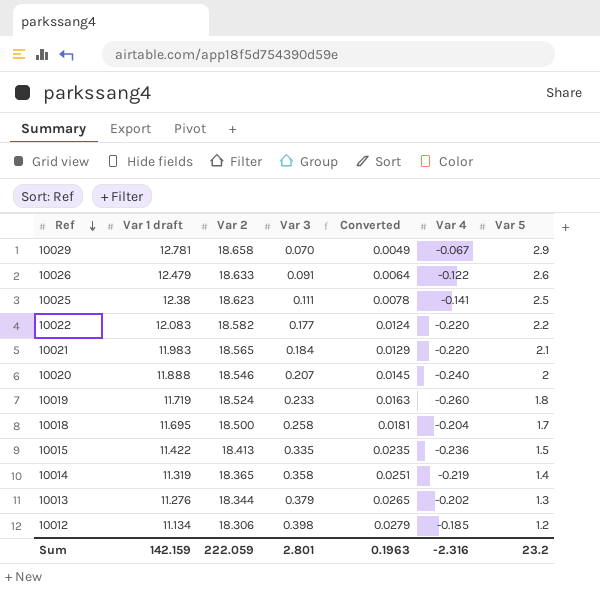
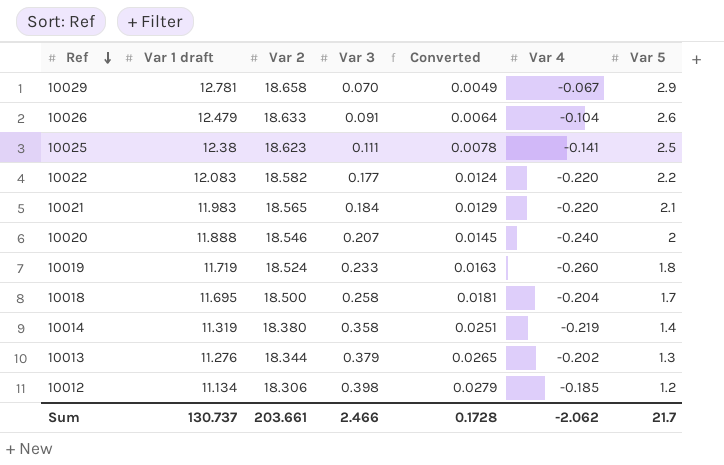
row 10015: 11.422 | 18.413 | 0.335 | 0.0235 | -0.236 | 1.5 -> none
10026 | Var 4: -0.122 -> -0.104
10014 | Var 2: 18.365 -> 18.380
Sum | Var 1 draft: 142.159 -> 130.737
Sum | Var 2: 222.059 -> 203.661
Sum | Var 3: 2.801 -> 2.466
Sum | Converted: 0.1963 -> 0.1728
Sum | Var 4: -2.316 -> -2.062
Sum | Var 5: 23.2 -> 21.7

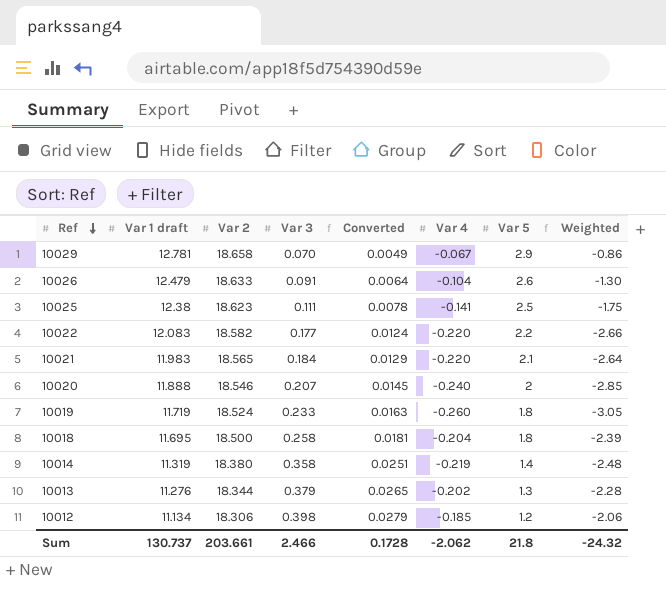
column Weighted | formula: none -> [Var 1 draft] * [Var 4]
10018 | Var 5: 1.7 -> 1.8
Sum | Var 5: 21.7 -> 21.8

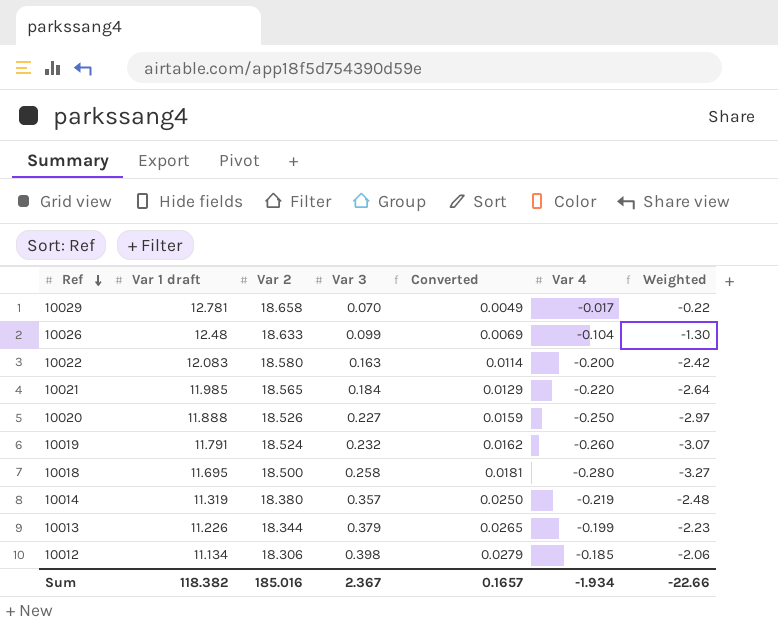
column Var 5 | position: 7 -> none
row 10025: 12.38 | 18.623 | 0.111 | 0.0078 | -0.141 | 2.5 | -1.75 -> none
10029 | Var 4: -0.067 -> -0.017
10029 | Weighted: -0.86 -> -0.22
10026 | Var 1 draft: 12.479 -> 12.48
10026 | Var 3: 0.091 -> 0.099
10026 | Converted: 0.0064 -> 0.0069
10022 | Var 2: 18.582 -> 18.580
10022 | Var 3: 0.177 -> 0.163
10022 | Converted: 0.0124 -> 0.0114
10022 | Var 4: -0.220 -> -0.200
10022 | Weighted: -2.66 -> -2.42
10021 | Var 1 draft: 11.983 -> 11.985
10020 | Var 2: 18.546 -> 18.526
10020 | Var 3: 0.207 -> 0.227
10020 | Converted: 0.0145 -> 0.0159
10020 | Var 4: -0.240 -> -0.250
10020 | Weighted: -2.85 -> -2.97
10019 | Var 1 draft: 11.719 -> 11.791
10019 | Var 3: 0.233 -> 0.232
10019 | Converted: 0.0163 -> 0.0162
10019 | Weighted: -3.05 -> -3.07
10018 | Var 4: -0.204 -> -0.280
10018 | Weighted: -2.39 -> -3.27
10014 | Var 3: 0.358 -> 0.357
10014 | Converted: 0.0251 -> 0.0250
10013 | Var 1 draft: 11.276 -> 11.226
10013 | Var 4: -0.202 -> -0.199
10013 | Weighted: -2.28 -> -2.23
Sum | Var 1 draft: 130.737 -> 118.382
Sum | Var 2: 203.661 -> 185.016
Sum | Var 3: 2.466 -> 2.367
Sum | Converted: 0.1728 -> 0.1657
Sum | Var 4: -2.062 -> -1.934
Sum | Weighted: -24.32 -> -22.66

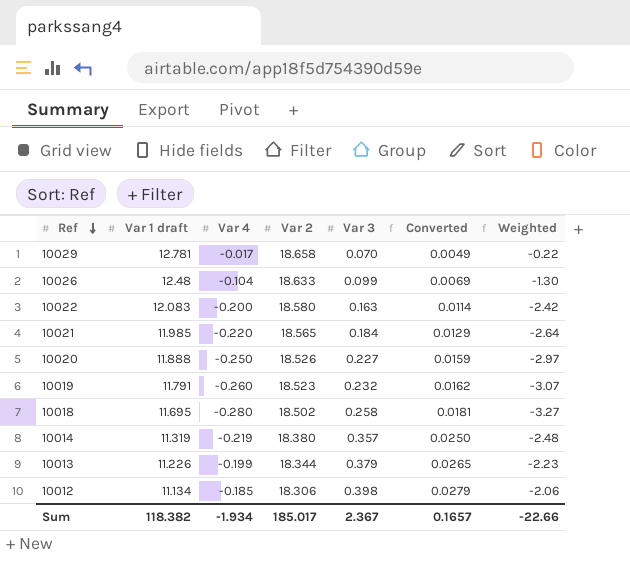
column Var 4 | position: 6 -> 3
10019 | Var 2: 18.524 -> 18.523
10018 | Var 2: 18.500 -> 18.502
Sum | Var 2: 185.016 -> 185.017

